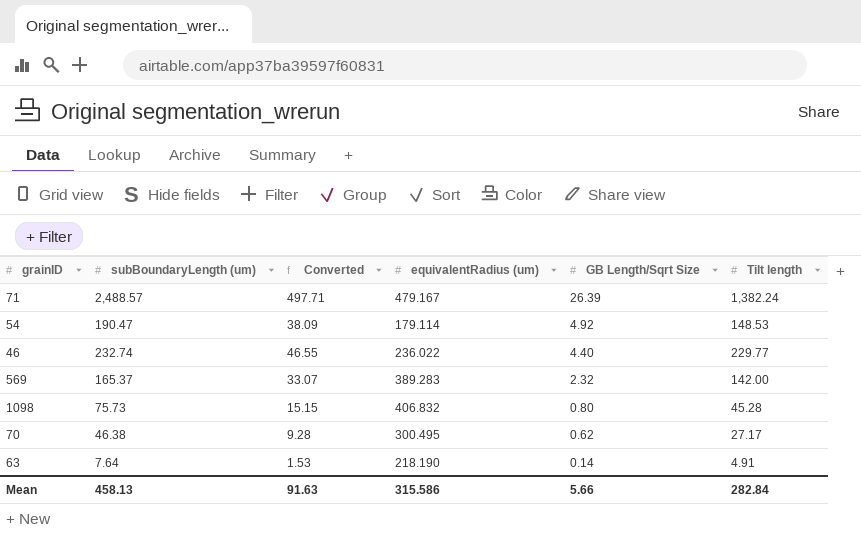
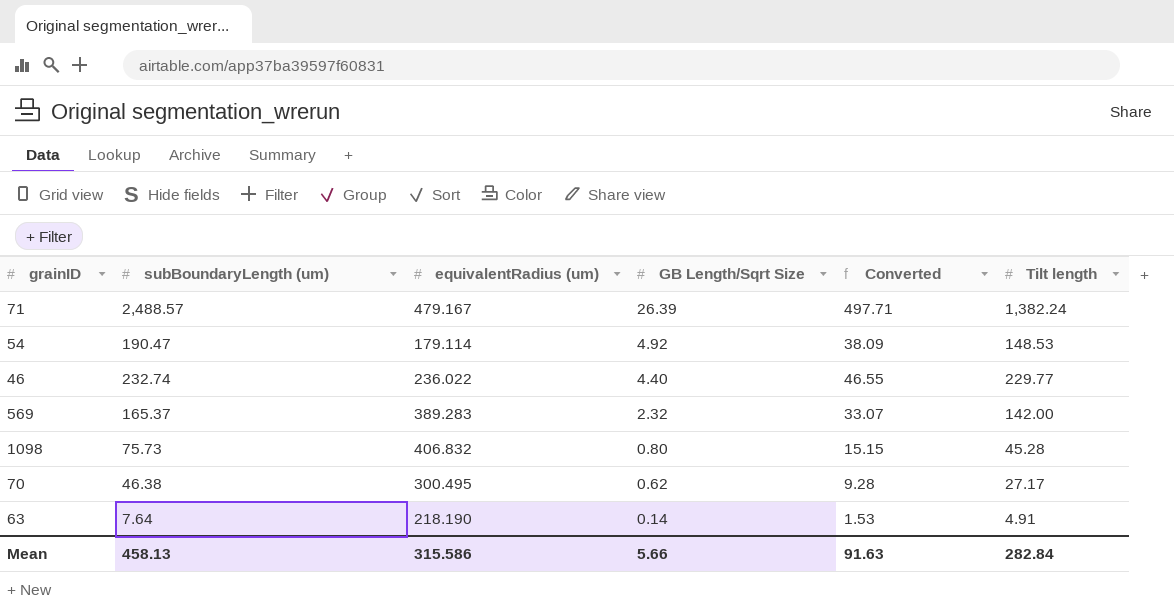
column Converted | position: 3 -> 5

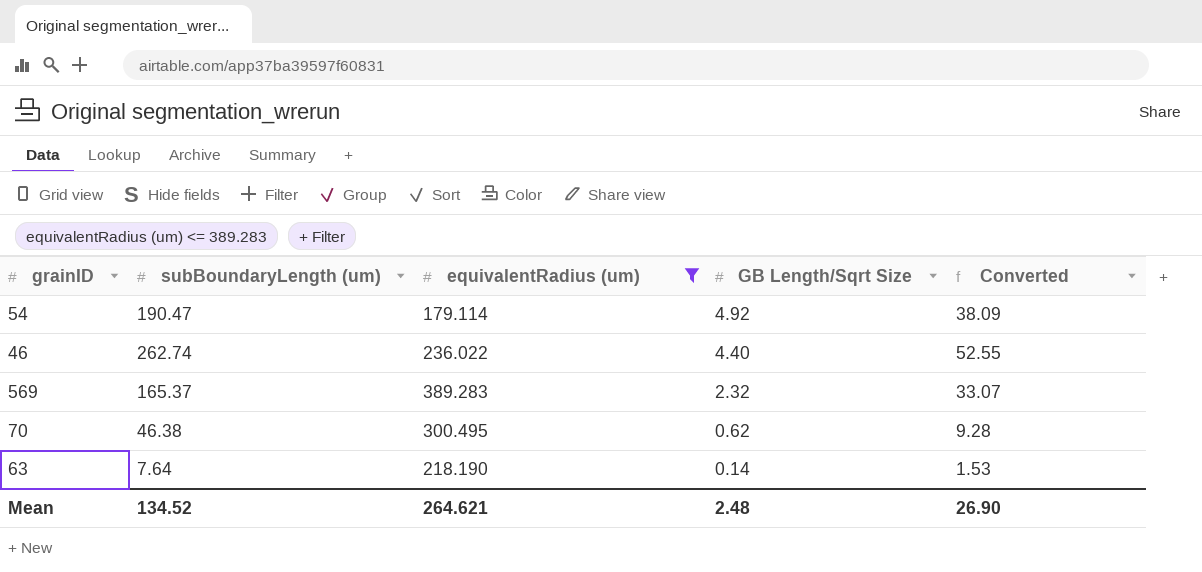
filter: none -> equivalentRadius (um) <= 389.283
column Tilt length | position: 6 -> none
46 | subBoundaryLength (um): 232.74 -> 262.74
46 | Converted: 46.55 -> 52.55
Mean | subBoundaryLength (um): 458.13 -> 134.52
Mean | equivalentRadius (um): 315.586 -> 264.621
Mean | GB Length/Sqrt Size: 5.66 -> 2.48
Mean | Converted: 91.63 -> 26.90

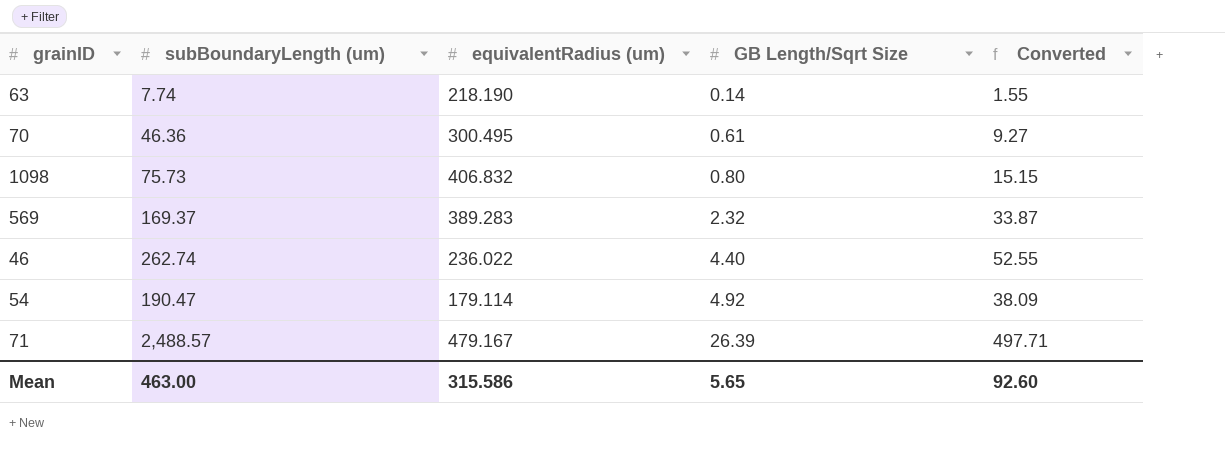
filter: equivalentRadius (um) <= 389.283 -> none
row order: GB Length/Sqrt Size descending -> GB Length/Sqrt Size ascending
63 | subBoundaryLength (um): 7.64 -> 7.74
63 | Converted: 1.53 -> 1.55
70 | subBoundaryLength (um): 46.38 -> 46.36
70 | GB Length/Sqrt Size: 0.62 -> 0.61
70 | Converted: 9.28 -> 9.27
569 | subBoundaryLength (um): 165.37 -> 169.37
569 | Converted: 33.07 -> 33.87
Mean | subBoundaryLength (um): 134.52 -> 463.00
Mean | equivalentRadius (um): 264.621 -> 315.586
Mean | GB Length/Sqrt Size: 2.48 -> 5.65
Mean | Converted: 26.90 -> 92.60

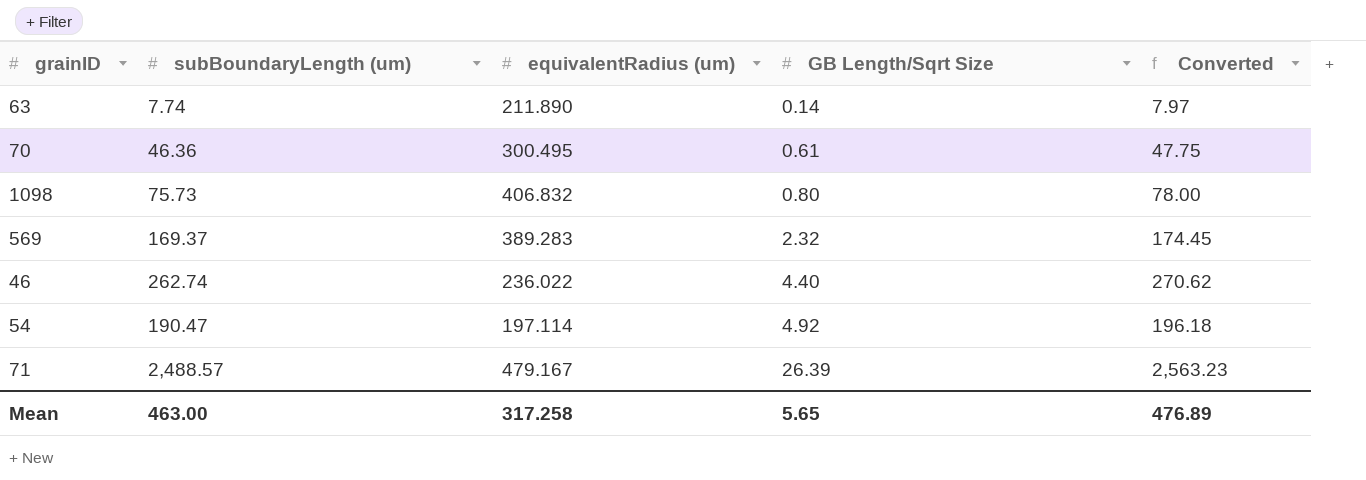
column Converted | formula: [subBoundaryLength (um)] * 0.2 -> [subBoundaryLength (um)] * 1.03
63 | equivalentRadius (um): 218.190 -> 211.890
54 | equivalentRadius (um): 179.114 -> 197.114
Mean | equivalentRadius (um): 315.586 -> 317.258
Mean | Converted: 92.60 -> 476.89

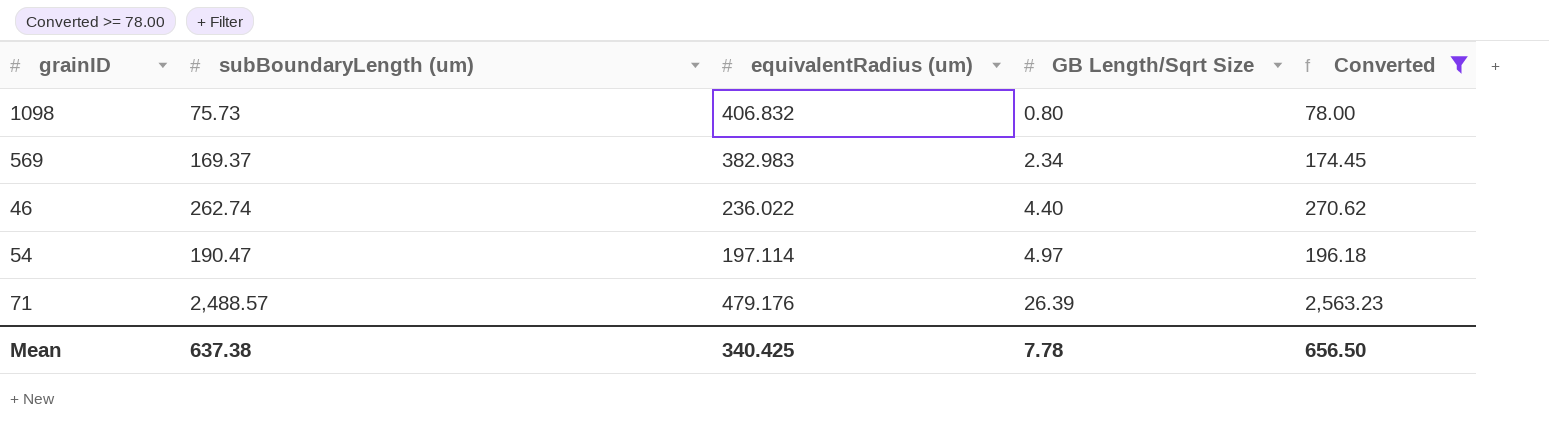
filter: none -> Converted >= 78.00
569 | equivalentRadius (um): 389.283 -> 382.983
569 | GB Length/Sqrt Size: 2.32 -> 2.34
54 | GB Length/Sqrt Size: 4.92 -> 4.97
71 | equivalentRadius (um): 479.167 -> 479.176
Mean | subBoundaryLength (um): 463.00 -> 637.38
Mean | equivalentRadius (um): 317.258 -> 340.425
Mean | GB Length/Sqrt Size: 5.65 -> 7.78
Mean | Converted: 476.89 -> 656.50

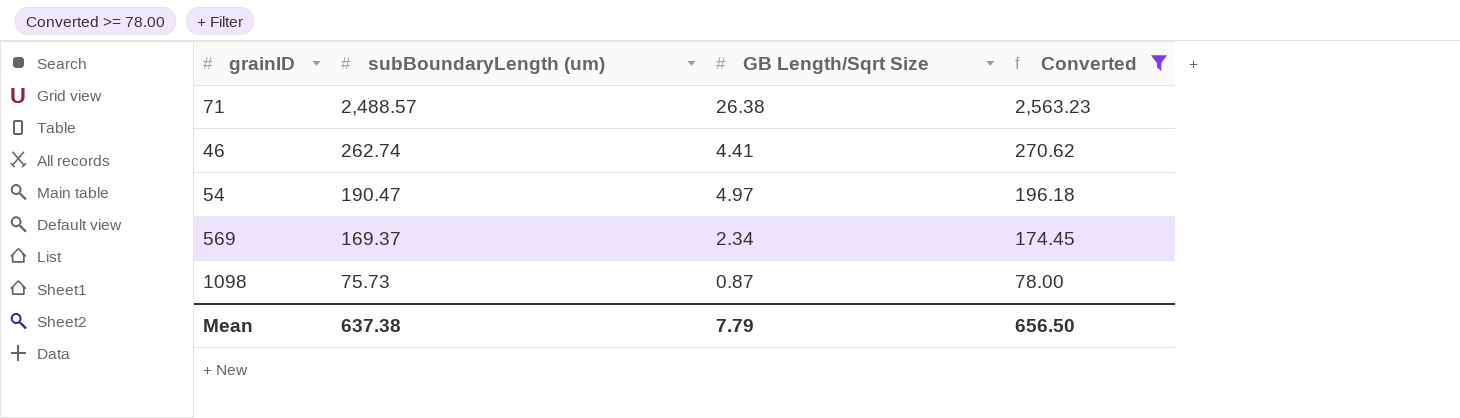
row order: GB Length/Sqrt Size ascending -> subBoundaryLength (um) descending
column equivalentRadius (um) | position: 3 -> none
71 | GB Length/Sqrt Size: 26.39 -> 26.38
46 | GB Length/Sqrt Size: 4.40 -> 4.41
1098 | GB Length/Sqrt Size: 0.80 -> 0.87
Mean | GB Length/Sqrt Size: 7.78 -> 7.79

